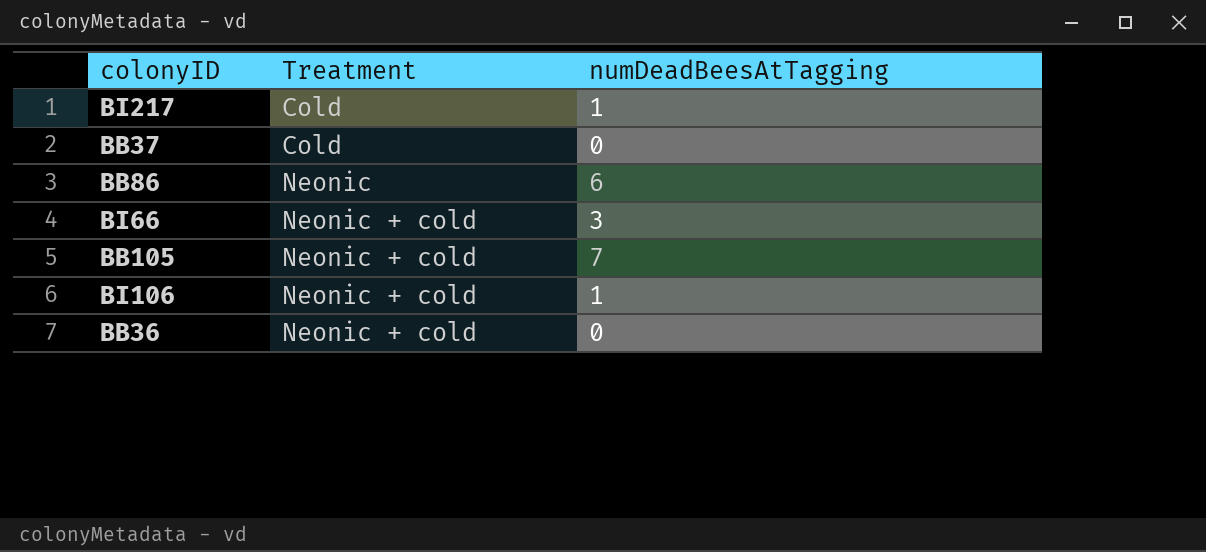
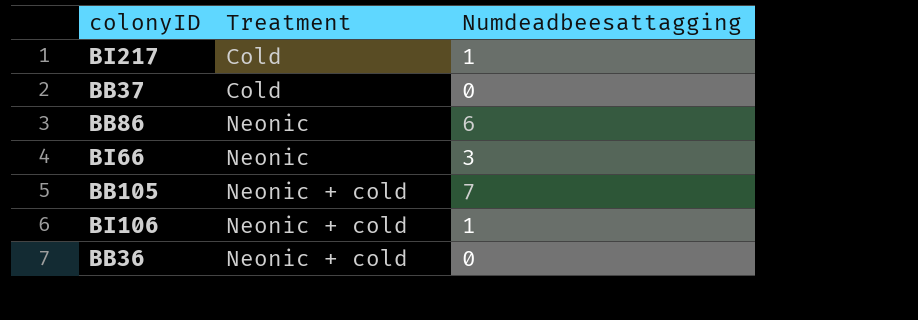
column name: numDeadBeesAtTagging -> Numdeadbeesattagging
BI66 | Treatment: Neonic + cold -> Neonic

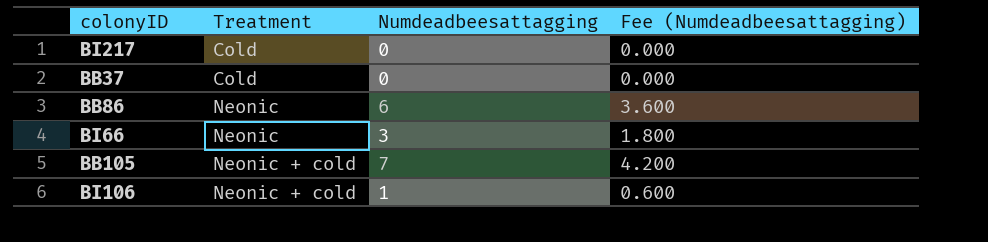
column Fee (Numdeadbeesattagging) | formula: none -> [Numdeadbeesattagging] * 0.6
row BB36: Neonic + cold | 0 -> none
BI217 | Numdeadbeesattagging: 1 -> 0

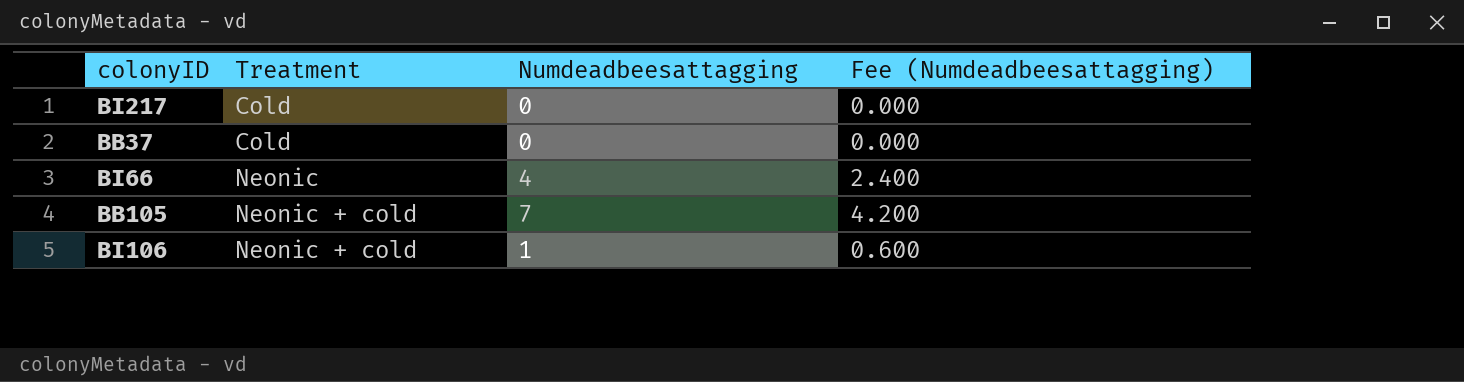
row BB86: Neonic | 6 | 3.600 -> none
BI66 | Numdeadbeesattagging: 3 -> 4
BI66 | Fee (Numdeadbeesattagging): 1.800 -> 2.400

